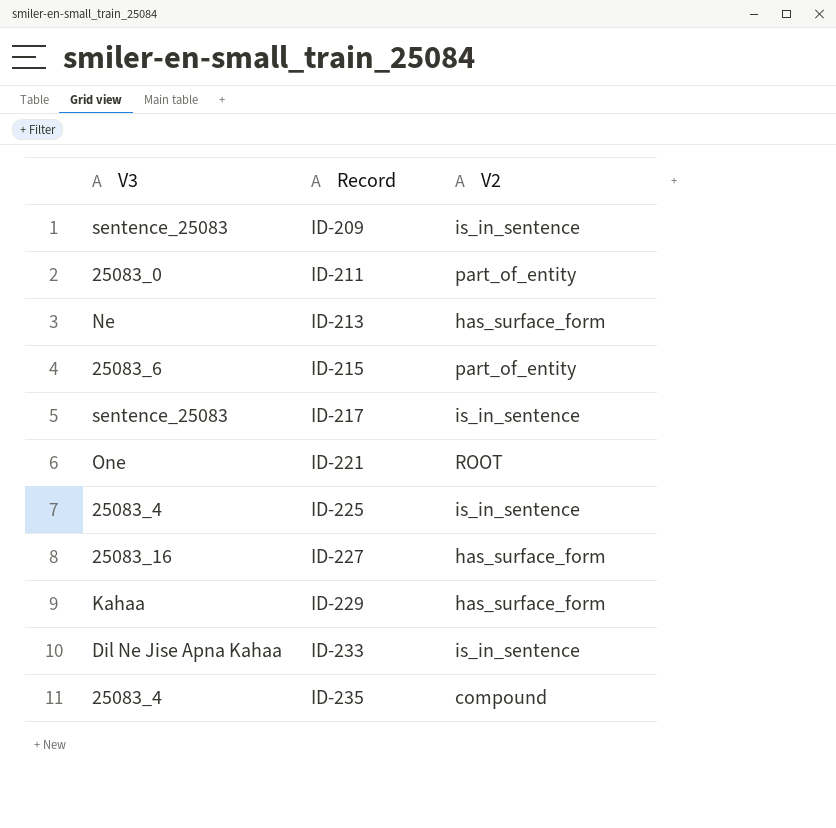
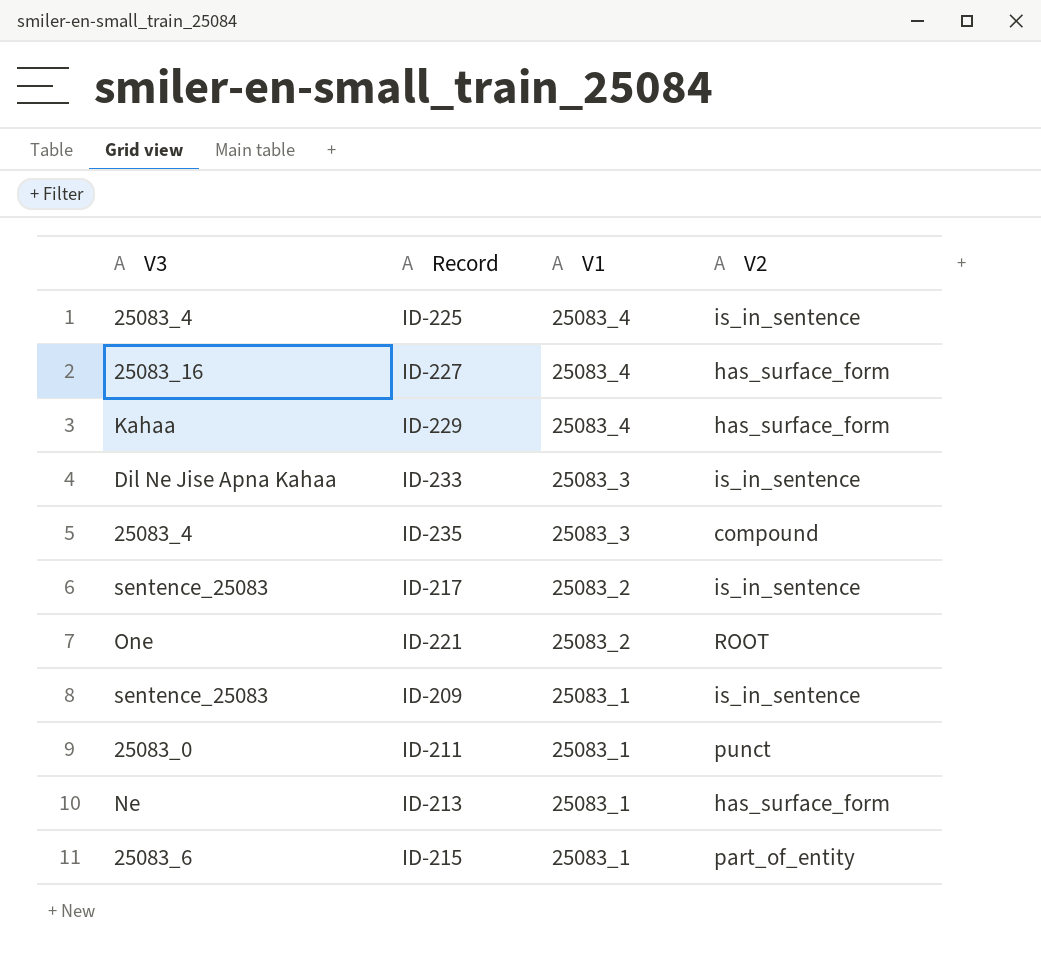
row order: Record ascending -> V1 descending
column V1 | position: none -> 3
ID-211 | V2: part_of_entity -> punct

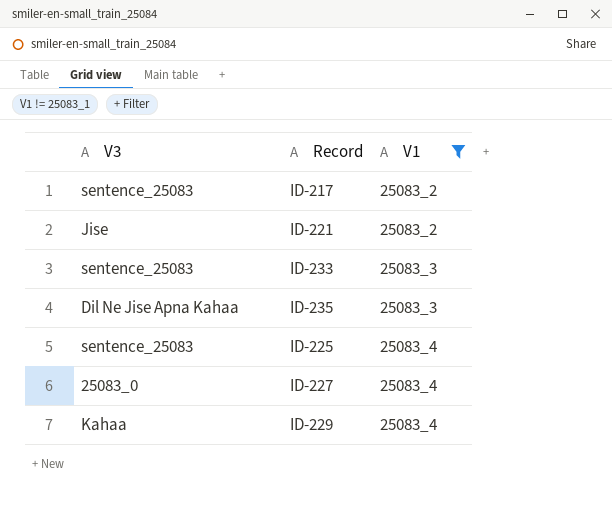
filter: none -> V1 != 25083_1
row order: V1 descending -> V1 ascending
column V2 | position: 4 -> none
ID-221 | V3: One -> Jise
ID-233 | V3: Dil Ne Jise Apna Kahaa -> sentence_25083
ID-235 | V3: 25083_4 -> Dil Ne Jise Apna Kahaa
ID-225 | V3: 25083_4 -> sentence_25083
ID-227 | V3: 25083_16 -> 25083_0

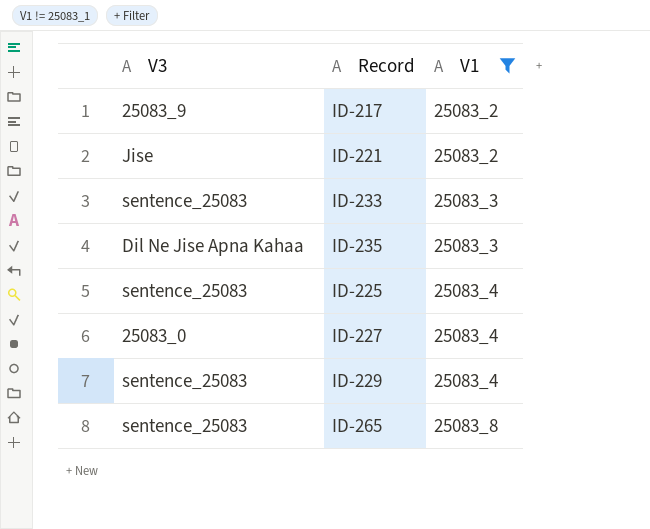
ID-217 | V3: sentence_25083 -> 25083_9
ID-229 | V3: Kahaa -> sentence_25083
row ID-265: none -> sentence_25083 | 25083_8

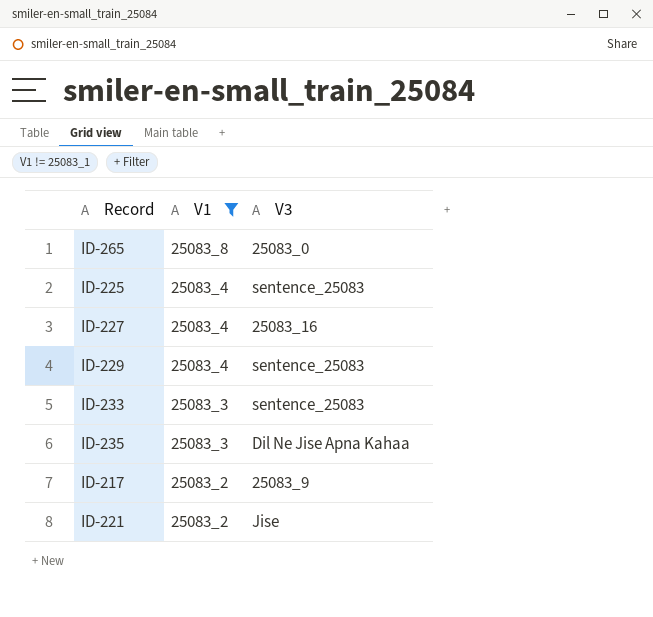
row order: V1 ascending -> V1 descending
column V3 | position: 1 -> 3
ID-265 | V3: sentence_25083 -> 25083_0
ID-227 | V3: 25083_0 -> 25083_16

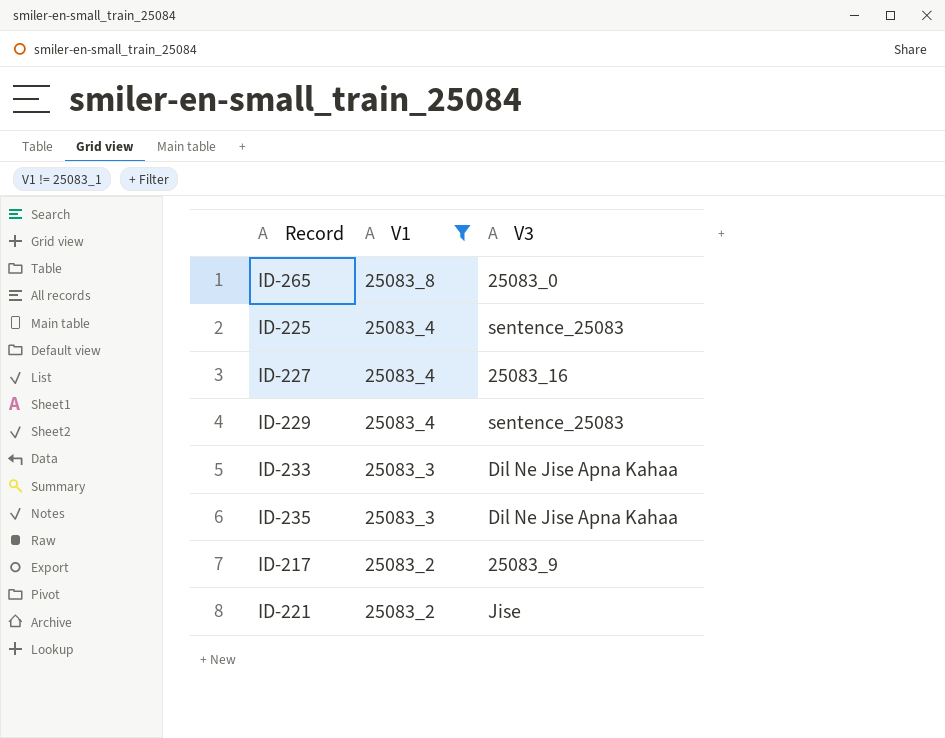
ID-233 | V3: sentence_25083 -> Dil Ne Jise Apna Kahaa

